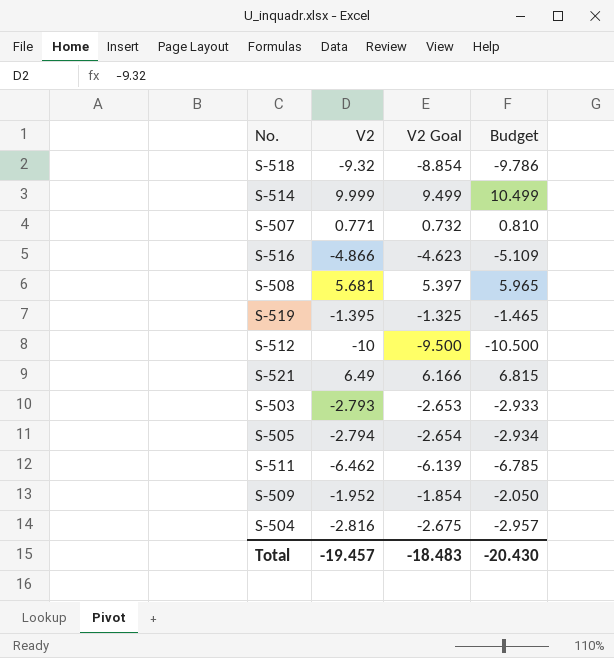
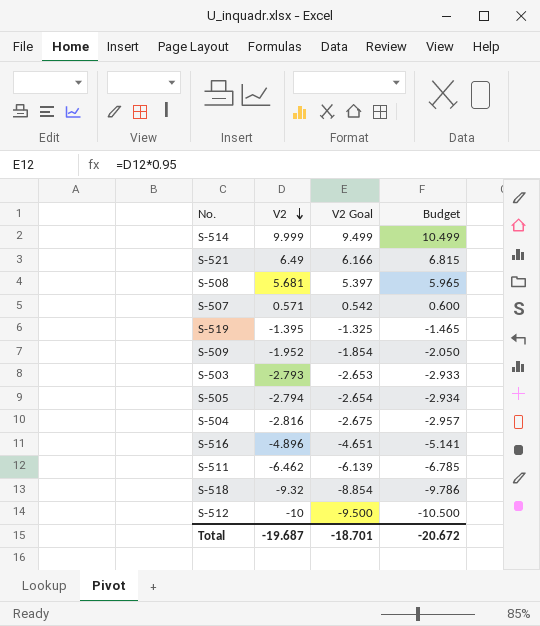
row order: none -> V2 descending
S-507 | V2: 0.771 -> 0.571
S-507 | V2 Goal: 0.732 -> 0.542
S-507 | Budget: 0.810 -> 0.600
S-516 | V2: -4.866 -> -4.896
S-516 | V2 Goal: -4.623 -> -4.651
S-516 | Budget: -5.109 -> -5.141
Total | V2: -19.457 -> -19.687
Total | V2 Goal: -18.483 -> -18.701
Total | Budget: -20.430 -> -20.672

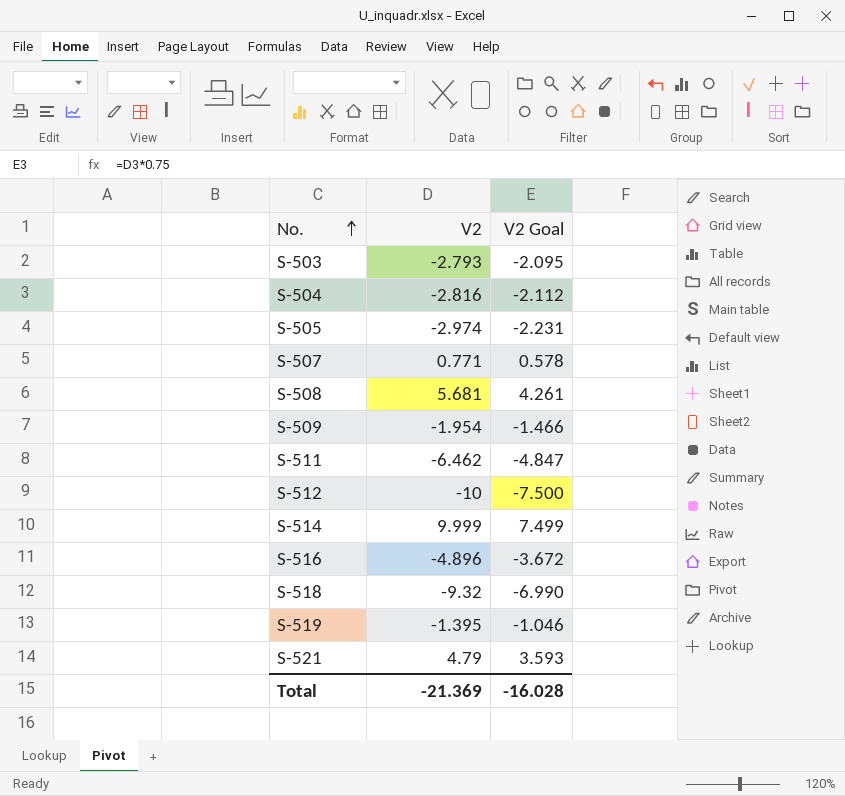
row order: V2 descending -> No. ascending
column Budget | formula: [V2] * 1.05 -> none
column V2 Goal | formula: [V2] * 0.95 -> [V2] * 0.75
S-505 | V2: -2.794 -> -2.974
S-507 | V2: 0.571 -> 0.771
S-509 | V2: -1.952 -> -1.954
S-521 | V2: 6.49 -> 4.79
Total | V2: -19.687 -> -21.369
Total | V2 Goal: -18.701 -> -16.028

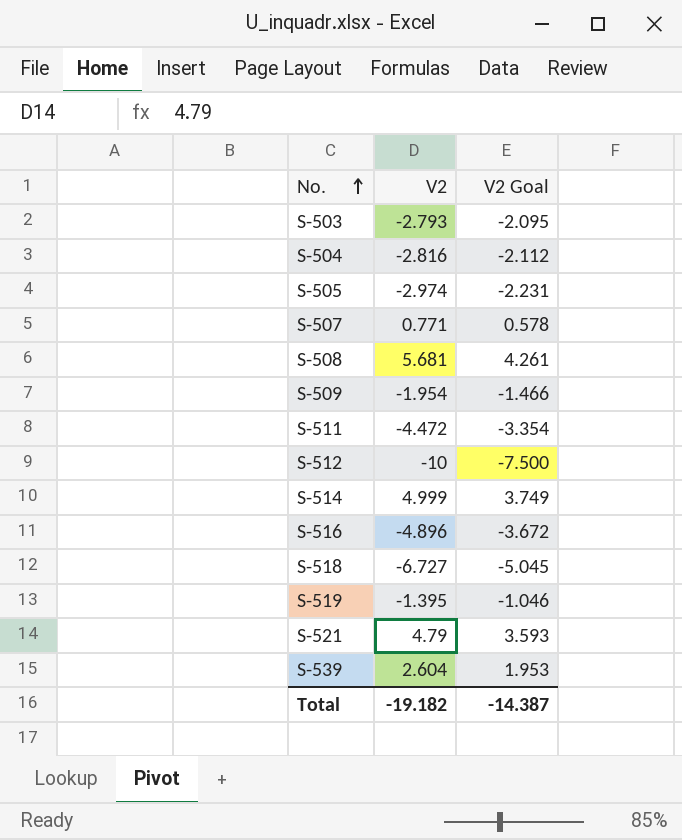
S-511 | V2: -6.462 -> -4.472
S-511 | V2 Goal: -4.847 -> -3.354
S-514 | V2: 9.999 -> 4.999
S-514 | V2 Goal: 7.499 -> 3.749
S-518 | V2: -9.32 -> -6.727
S-518 | V2 Goal: -6.990 -> -5.045
row S-539: none -> 2.604 | 1.953
Total | V2: -21.369 -> -19.182
Total | V2 Goal: -16.028 -> -14.387

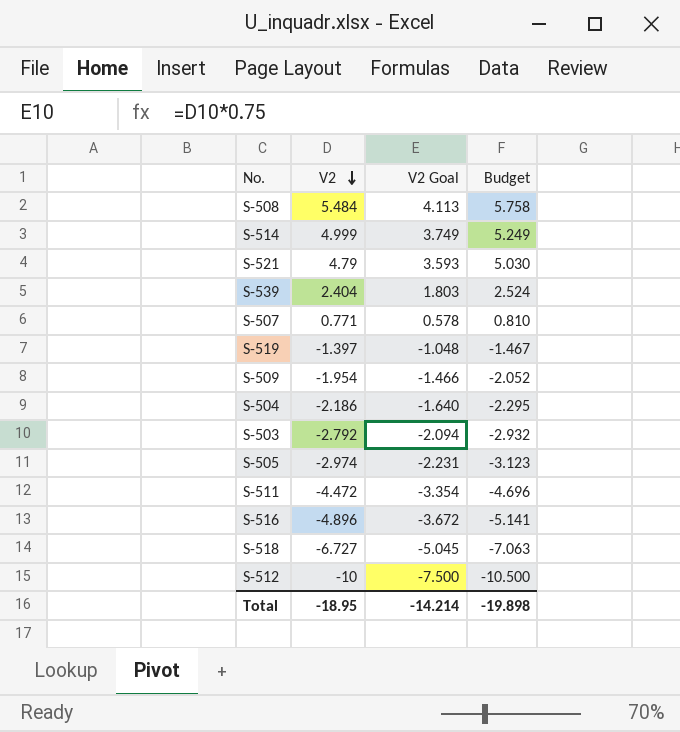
row order: No. ascending -> V2 descending
column Budget | formula: none -> [V2] * 1.05
S-508 | V2: 5.681 -> 5.484
S-508 | V2 Goal: 4.261 -> 4.113
S-539 | V2: 2.604 -> 2.404
S-539 | V2 Goal: 1.953 -> 1.803
S-519 | V2: -1.395 -> -1.397
S-519 | V2 Goal: -1.046 -> -1.048
S-504 | V2: -2.816 -> -2.186
S-504 | V2 Goal: -2.112 -> -1.640
S-503 | V2: -2.793 -> -2.792
S-503 | V2 Goal: -2.095 -> -2.094
Total | V2: -19.182 -> -18.95
Total | V2 Goal: -14.387 -> -14.214

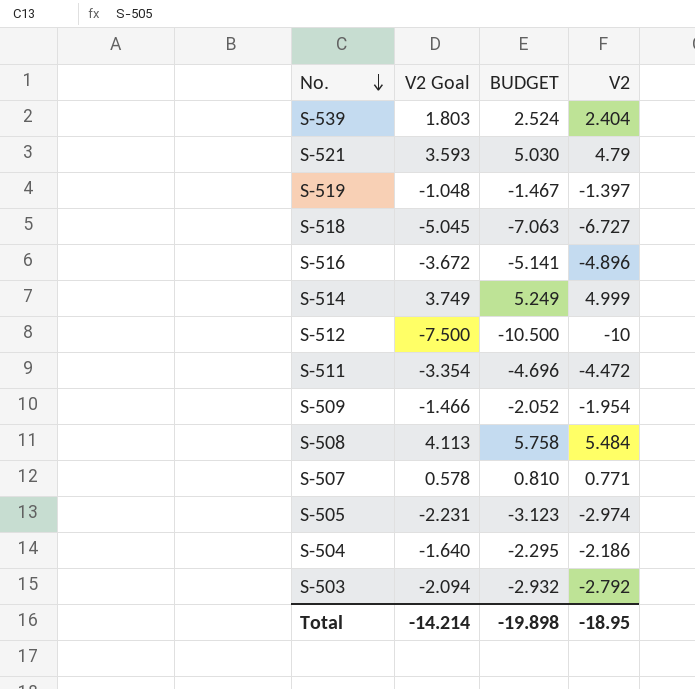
row order: V2 descending -> No. descending
column name: Budget -> BUDGET
column V2 | position: 2 -> 4

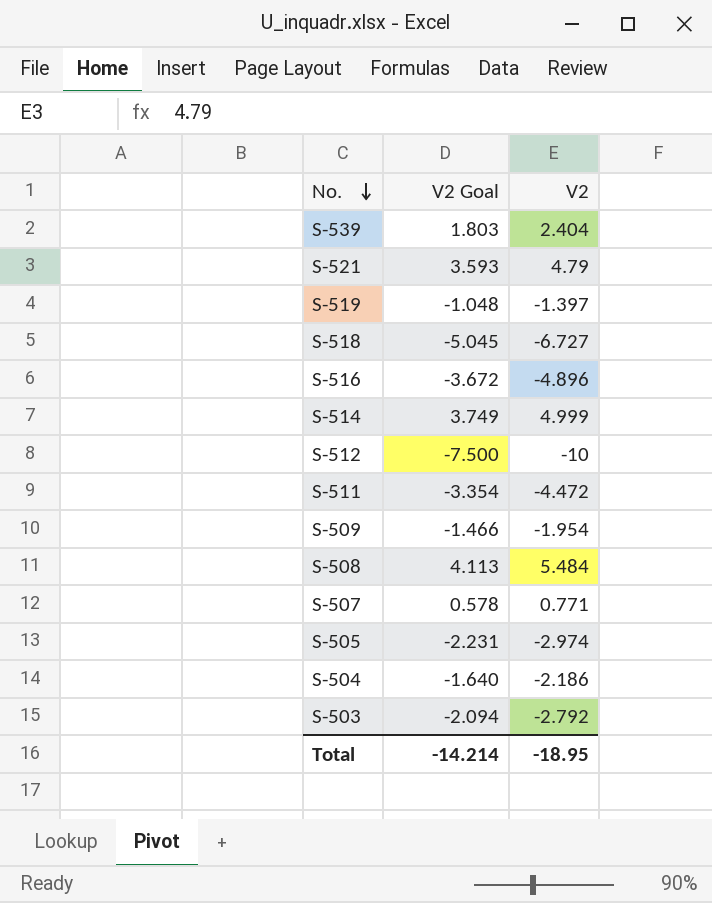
column BUDGET | formula: [V2] * 1.05 -> none

